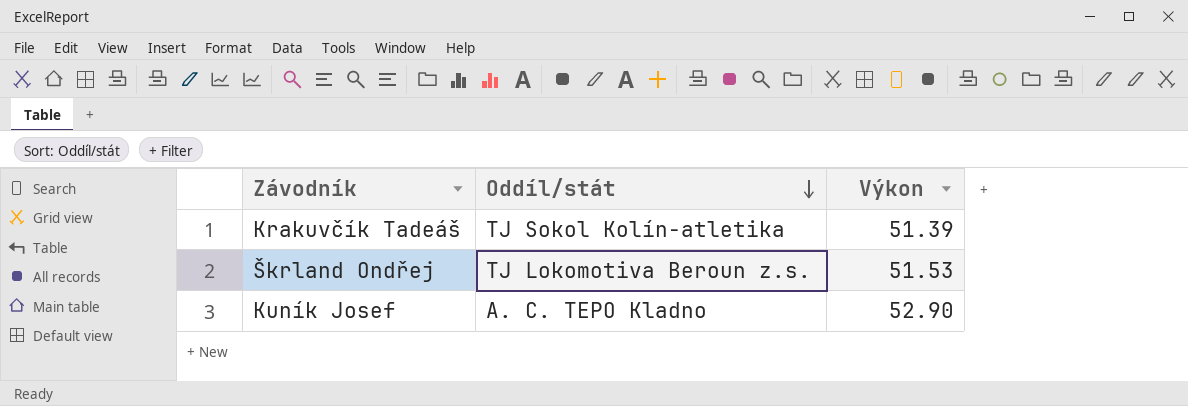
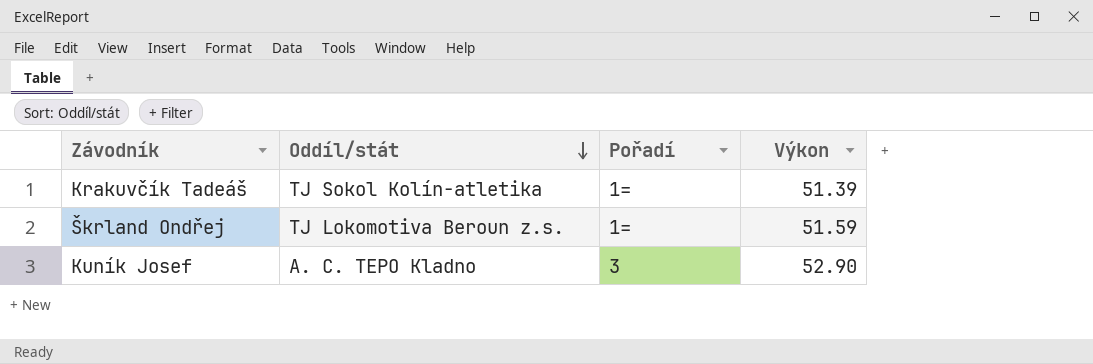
column Pořadí | position: none -> 3
Škrland Ondřej | Výkon: 51.53 -> 51.59

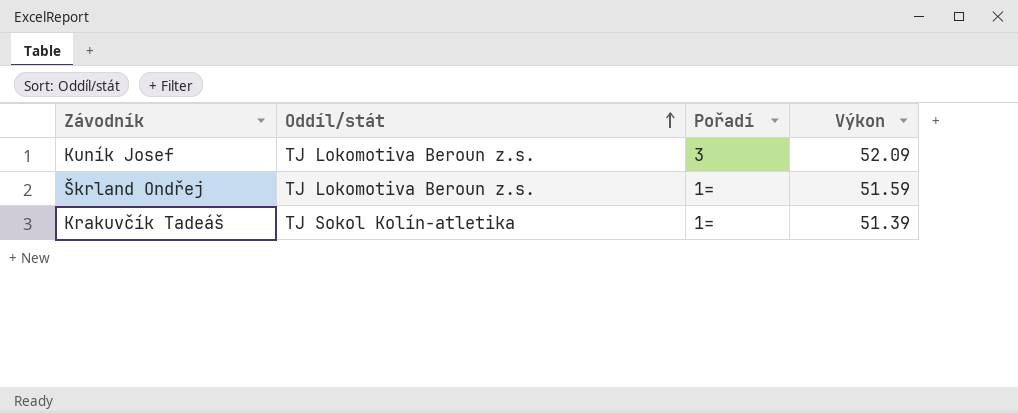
row order: Oddíl/stát descending -> Oddíl/stát ascending
Kuník Josef | Oddíl/stát: A. C. TEPO Kladno -> TJ Lokomotiva Beroun z.s.
Kuník Josef | Výkon: 52.90 -> 52.09

